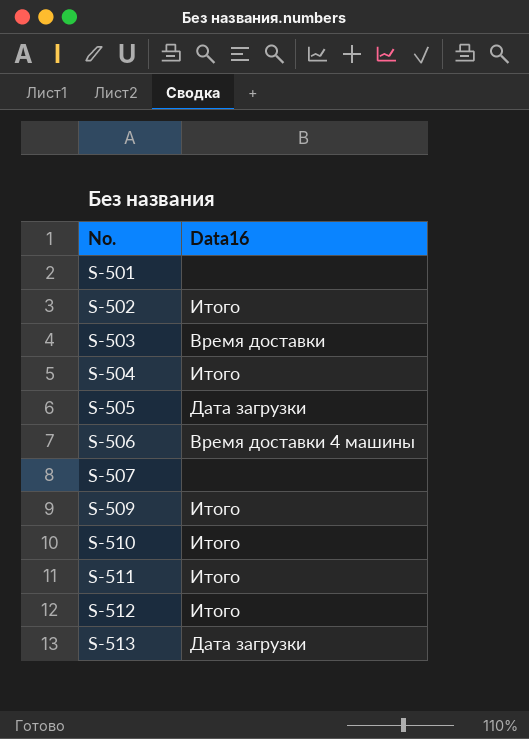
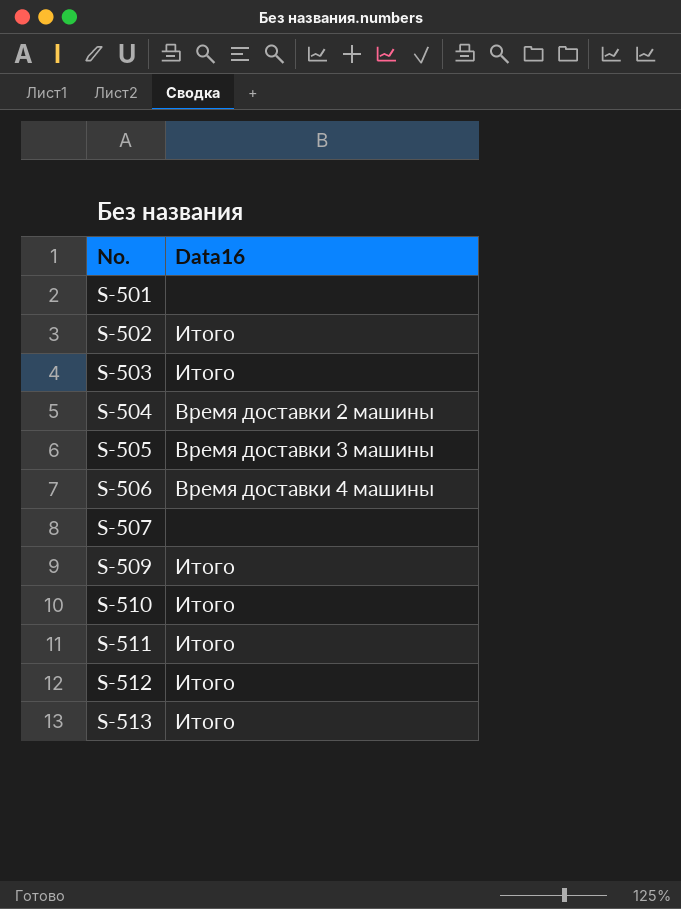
S-503 | Data16: Время доставки -> Итого
S-504 | Data16: Итого -> Время доставки 2 машины
S-505 | Data16: Дата загрузки -> Время доставки 3 машины
S-513 | Data16: Дата загрузки -> Итого

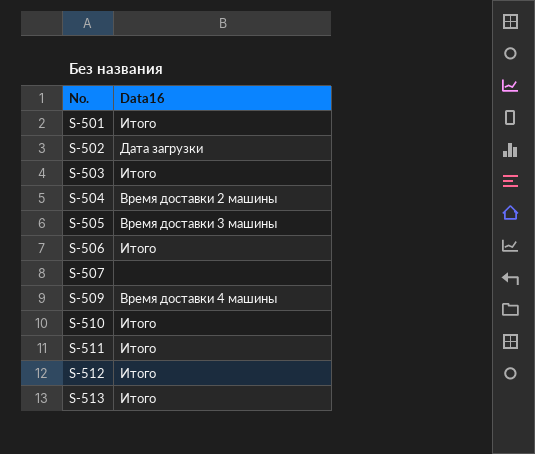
S-501 | Data16: none -> Итого
S-502 | Data16: Итого -> Дата загрузки
S-506 | Data16: Время доставки 4 машины -> Итого
S-509 | Data16: Итого -> Время доставки 4 машины

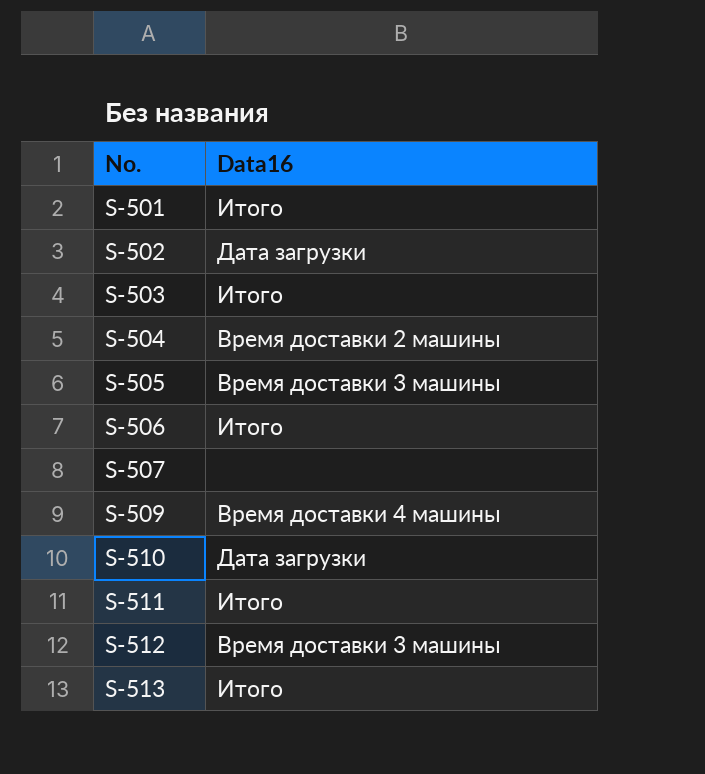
S-510 | Data16: Итого -> Дата загрузки
S-512 | Data16: Итого -> Время доставки 3 машины

